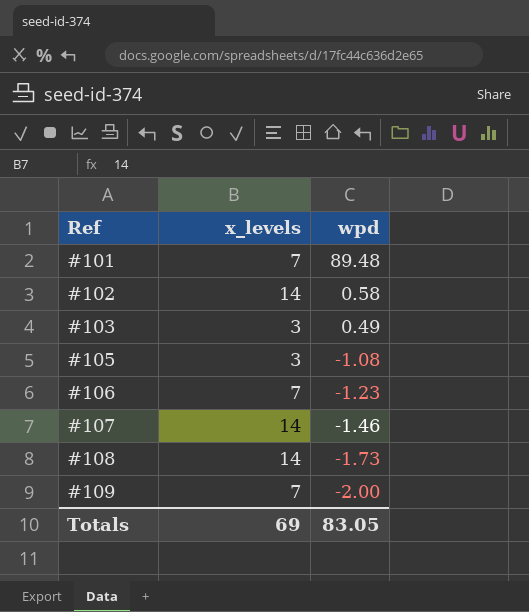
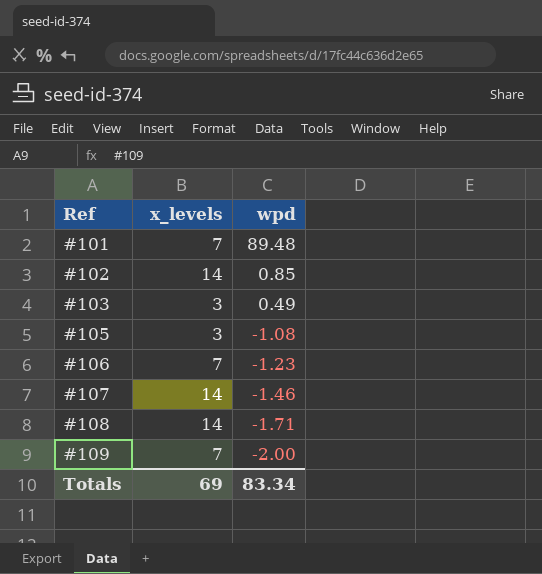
#102 | wpd: 0.58 -> 0.85
#108 | wpd: -1.73 -> -1.71
Totals | wpd: 83.05 -> 83.34

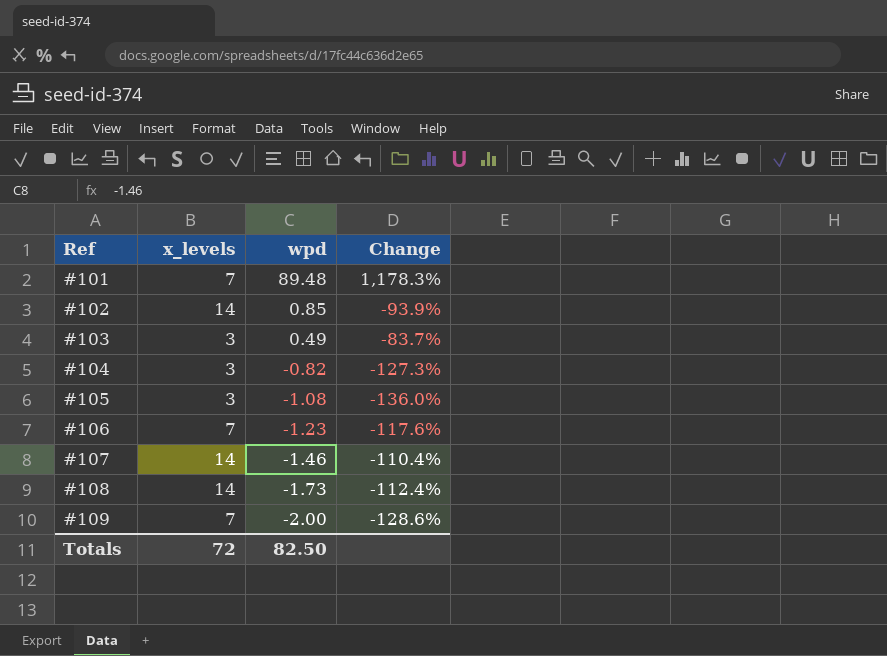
column Change | formula: none -> ([wpd] - [x_levels]) / [x_levels]
row #104: none -> 3 | -0.82 | -127.3%
#108 | wpd: -1.71 -> -1.73
Totals | x_levels: 69 -> 72
Totals | wpd: 83.34 -> 82.50

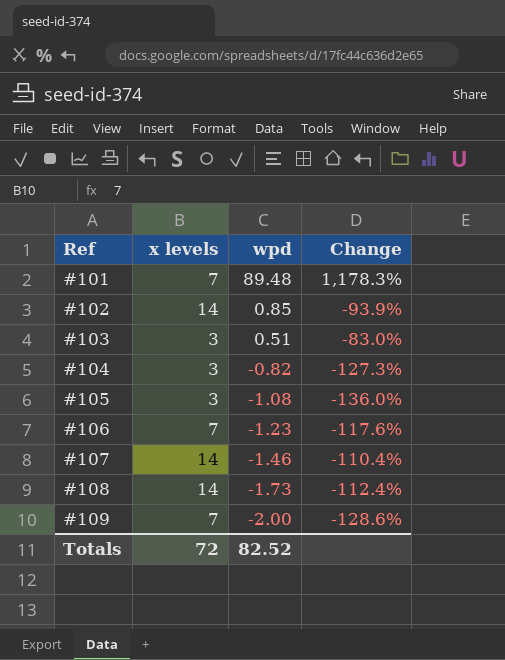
column name: x_levels -> x levels
#103 | wpd: 0.49 -> 0.51
#103 | Change: -83.7% -> -83.0%
Totals | wpd: 82.50 -> 82.52

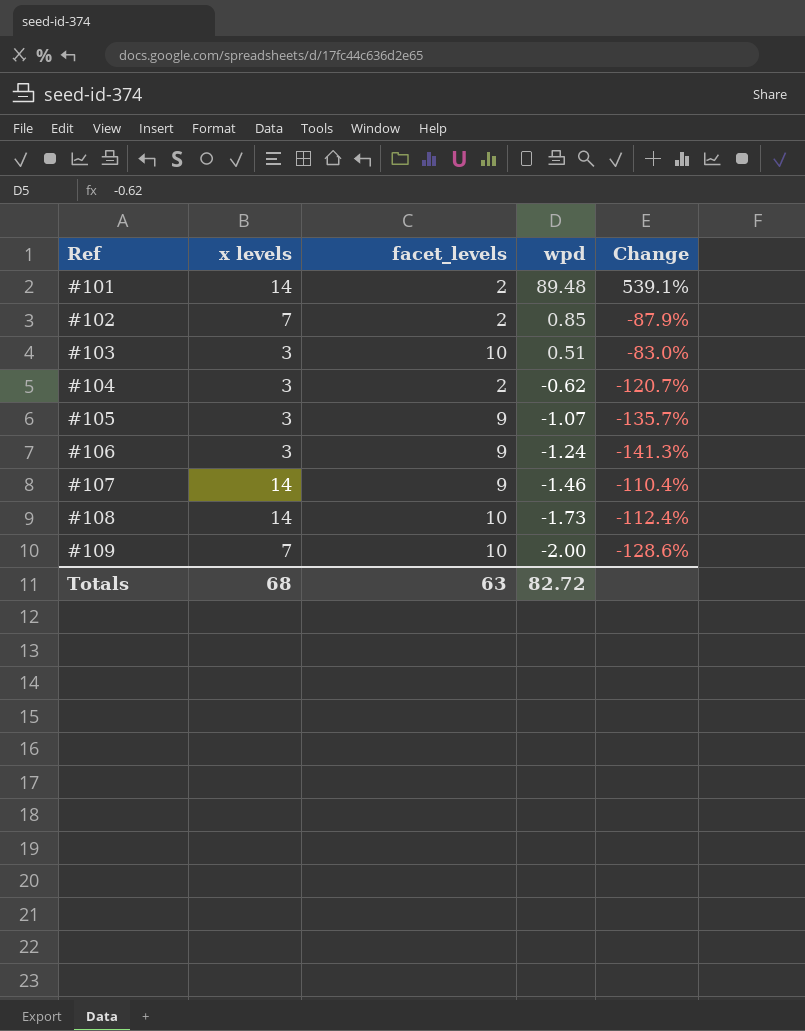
column facet_levels | position: none -> 3
#101 | x levels: 7 -> 14
#101 | Change: 1,178.3% -> 539.1%
#102 | x levels: 14 -> 7
#102 | Change: -93.9% -> -87.9%
#104 | wpd: -0.82 -> -0.62
#104 | Change: -127.3% -> -120.7%
#105 | wpd: -1.08 -> -1.07
#105 | Change: -136.0% -> -135.7%
#106 | x levels: 7 -> 3
#106 | wpd: -1.23 -> -1.24
#106 | Change: -117.6% -> -141.3%
Totals | x levels: 72 -> 68
Totals | wpd: 82.52 -> 82.72

